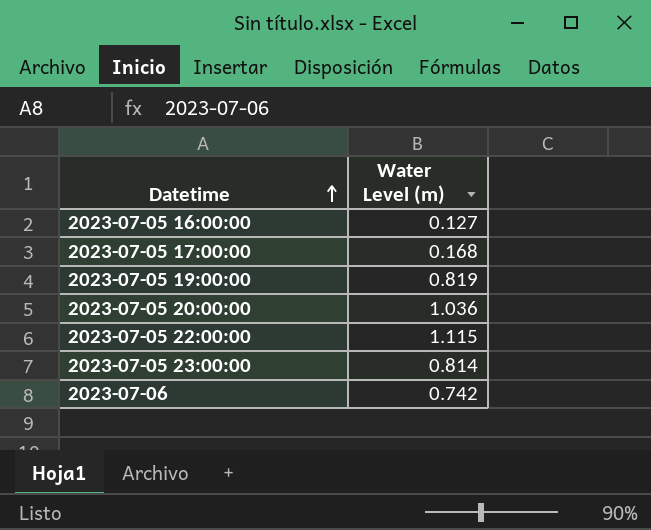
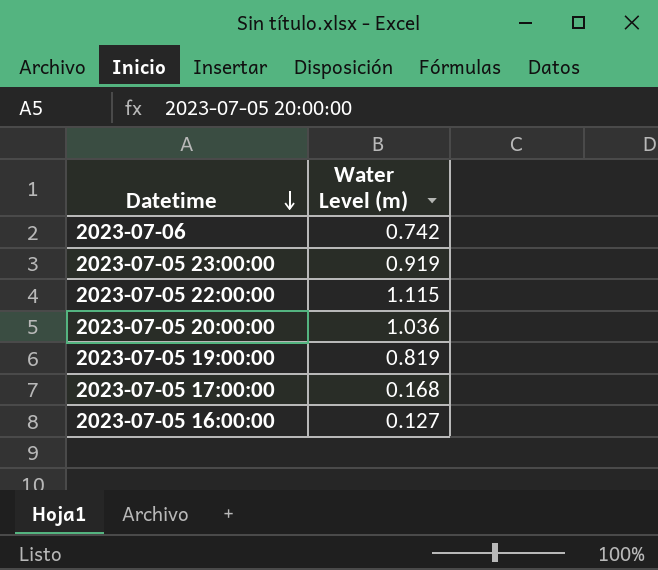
row order: Datetime ascending -> Datetime descending
2023-07-05 23:00:00 | Water Level (m): 0.814 -> 0.919

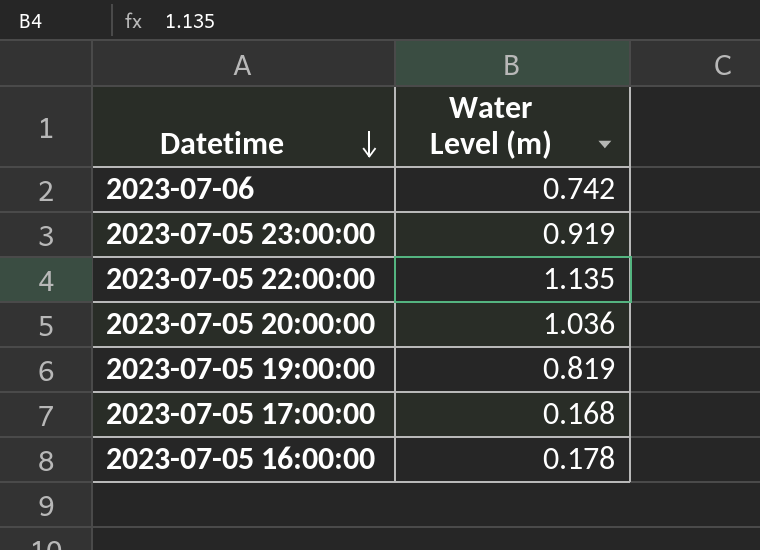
2023-07-05 22:00:00 | Water Level (m): 1.115 -> 1.135
2023-07-05 16:00:00 | Water Level (m): 0.127 -> 0.178

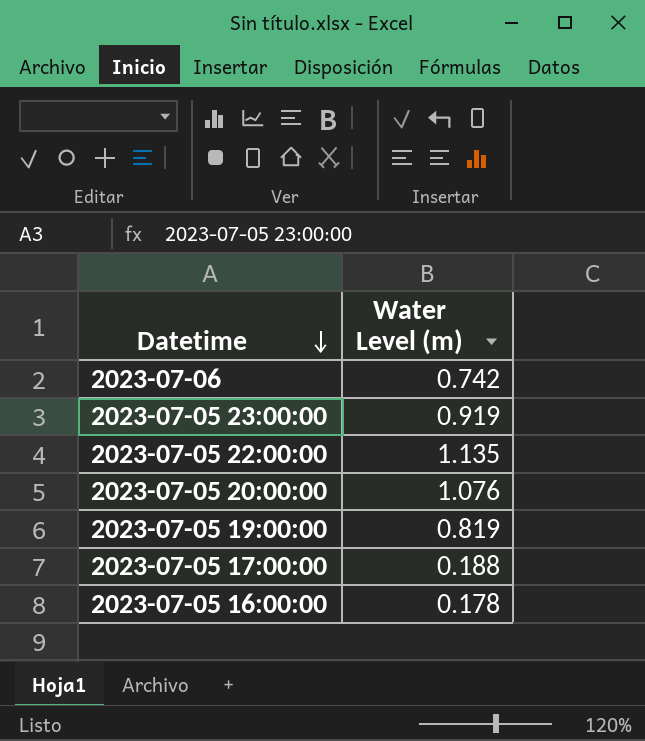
2023-07-05 20:00:00 | Water Level (m): 1.036 -> 1.076
2023-07-05 17:00:00 | Water Level (m): 0.168 -> 0.188

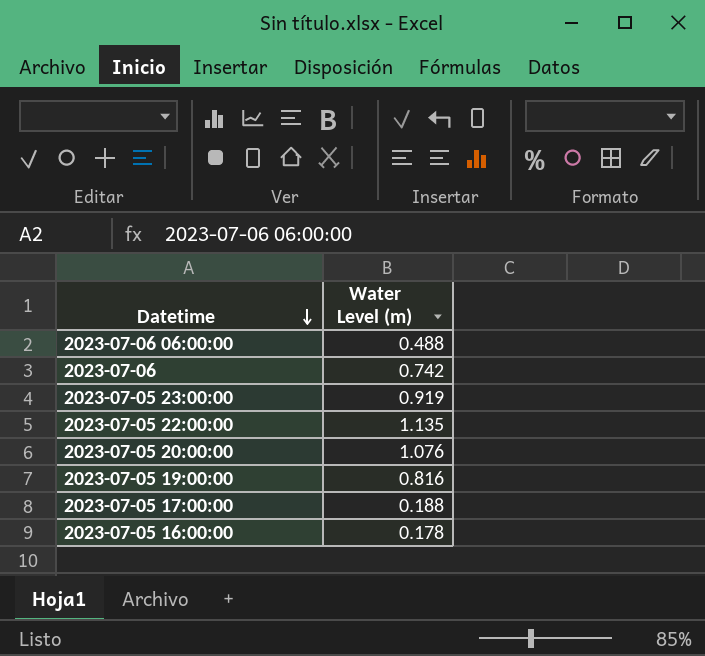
row 2023-07-06 06:00:00: none -> 0.488
2023-07-05 19:00:00 | Water Level (m): 0.819 -> 0.816

